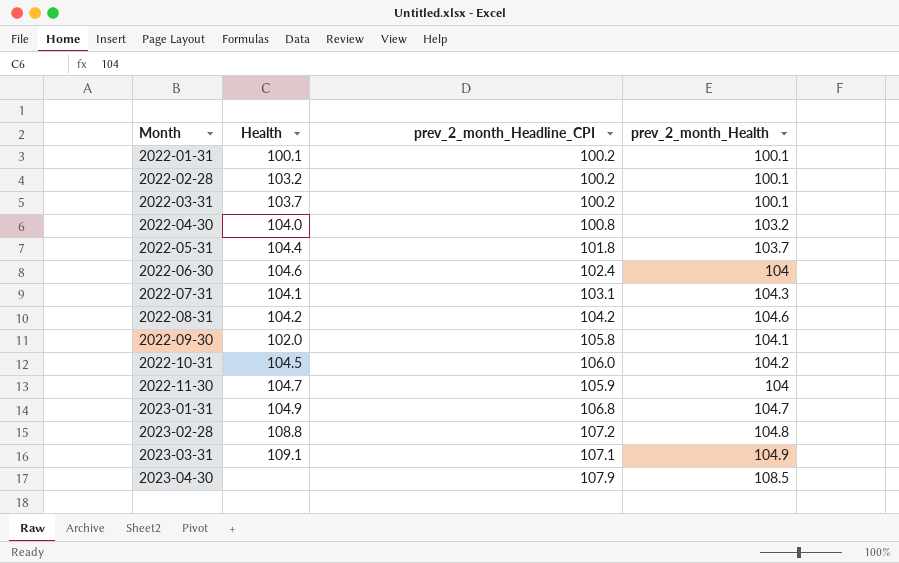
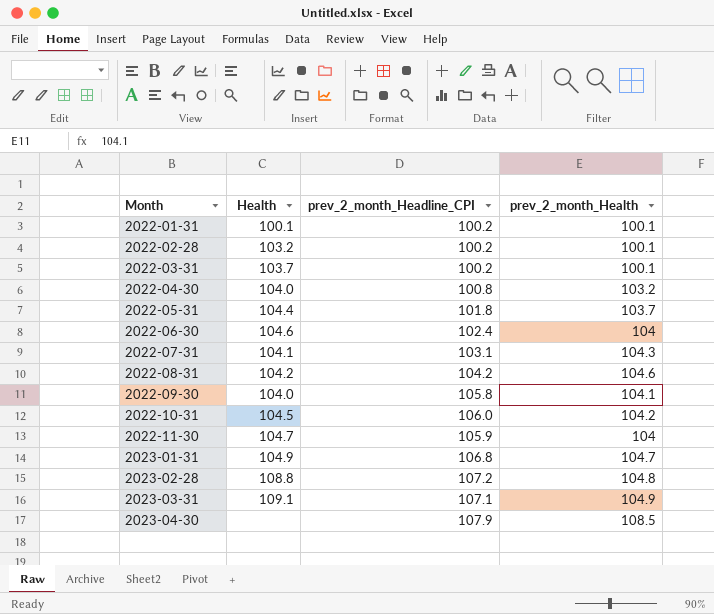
2022-09-30 | Health: 102.0 -> 104.0

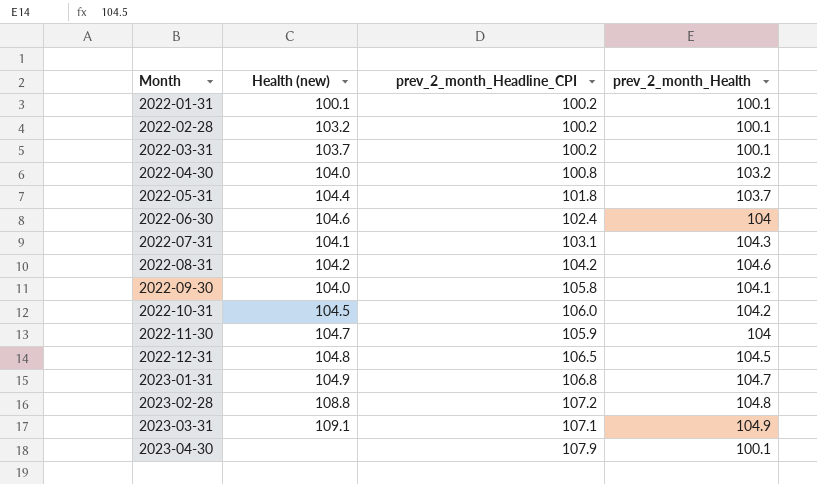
column name: Health -> Health (new)
row 2022-12-31: none -> 104.8 | 106.5 | 104.5
2023-04-30 | prev_2_month_Health: 108.5 -> 100.1

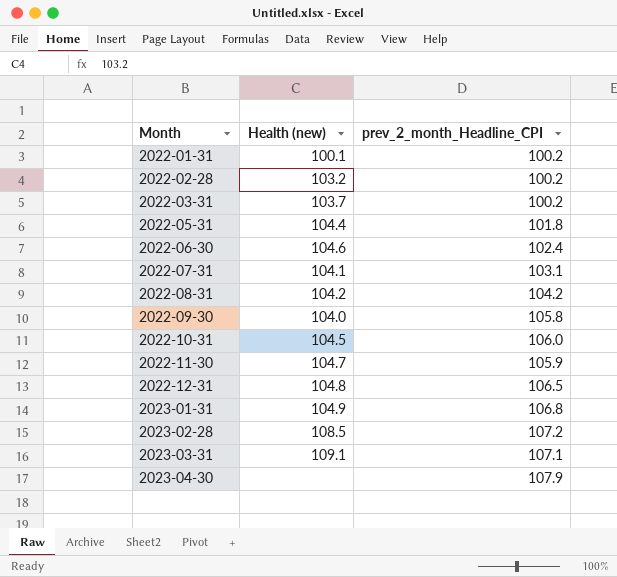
column prev_2_month_Health | position: 4 -> none
row 2022-04-30: 104.0 | 100.8 | 103.2 -> none
2023-02-28 | Health (new): 108.8 -> 108.5

